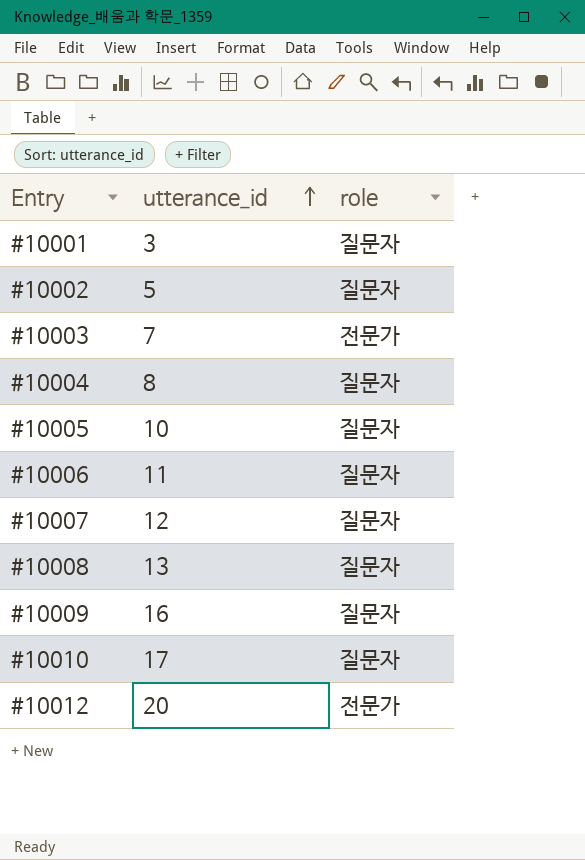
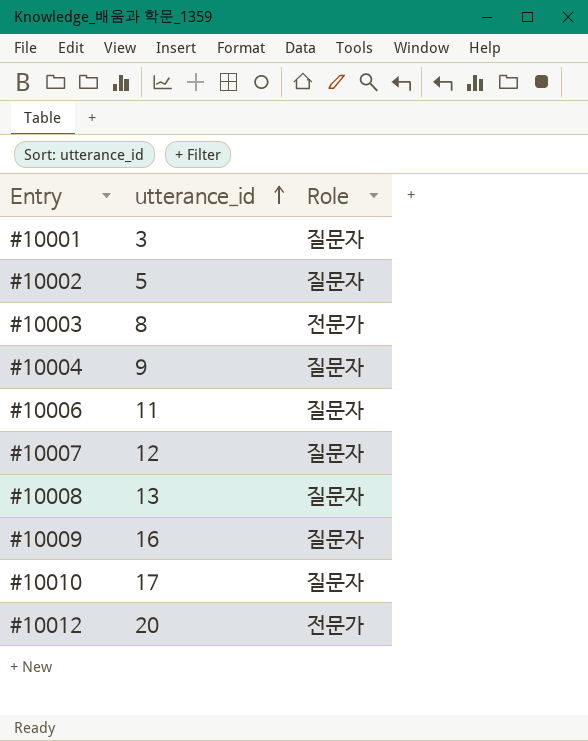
column name: role -> Role
row #10005: 10 | 질문자 -> none
#10003 | utterance_id: 7 -> 8
#10004 | utterance_id: 8 -> 9

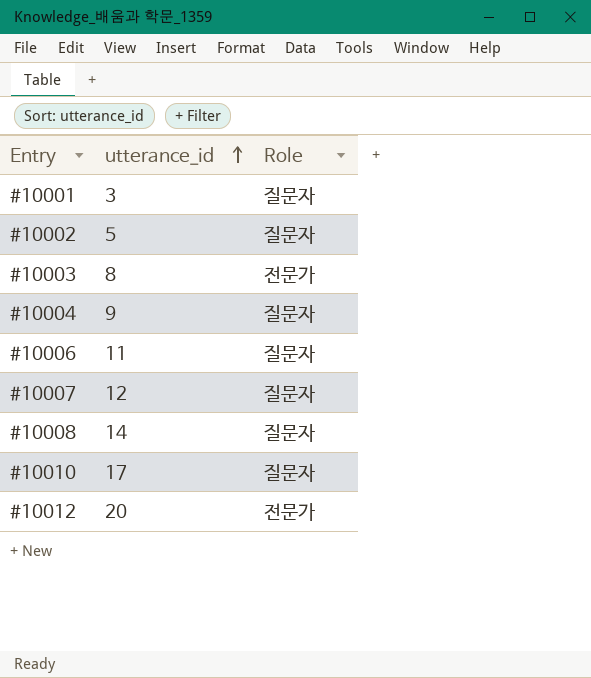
row #10009: 16 | 질문자 -> none
#10008 | utterance_id: 13 -> 14

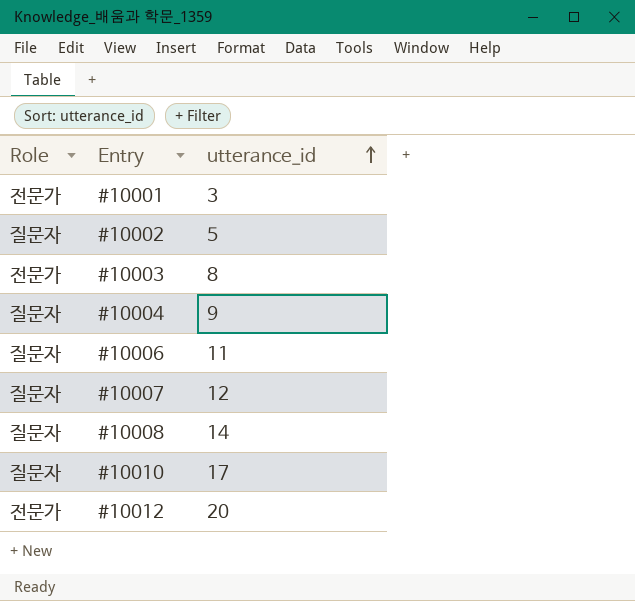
column Role | position: 3 -> 1
#10001 | Role: 질문자 -> 전문가

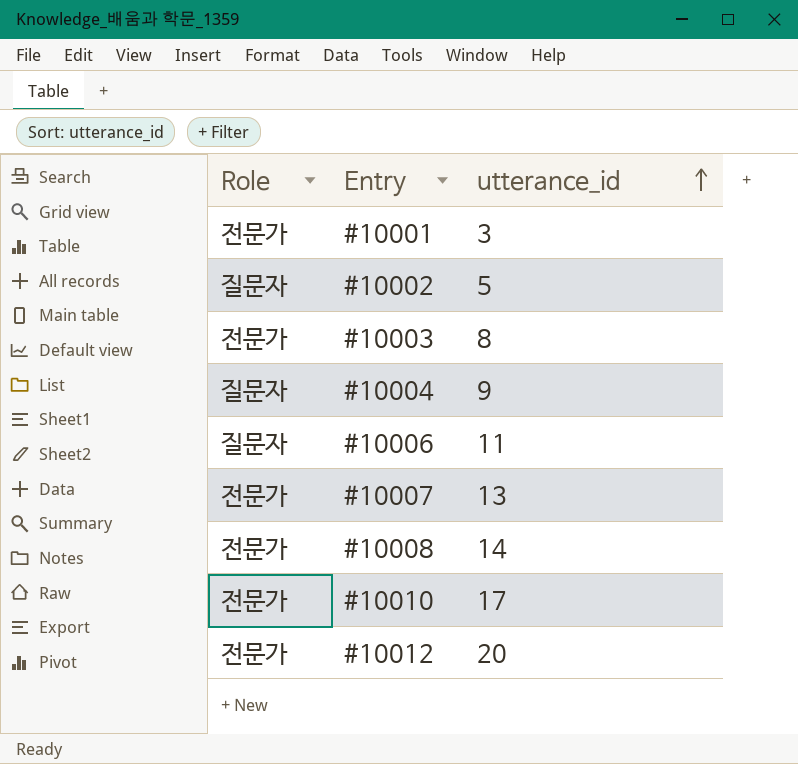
#10007 | Role: 질문자 -> 전문가
#10007 | utterance_id: 12 -> 13
#10008 | Role: 질문자 -> 전문가
#10010 | Role: 질문자 -> 전문가

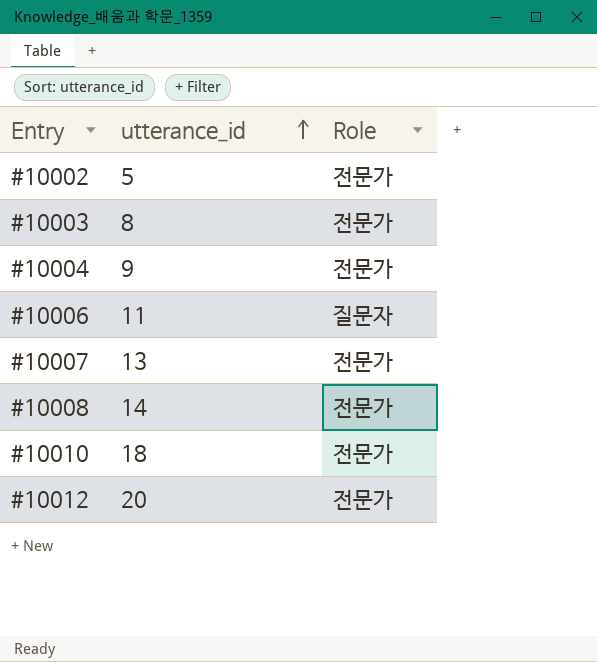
column Role | position: 1 -> 3
row #10001: 전문가 | 3 -> none
#10002 | Role: 질문자 -> 전문가
#10004 | Role: 질문자 -> 전문가
#10010 | utterance_id: 17 -> 18

